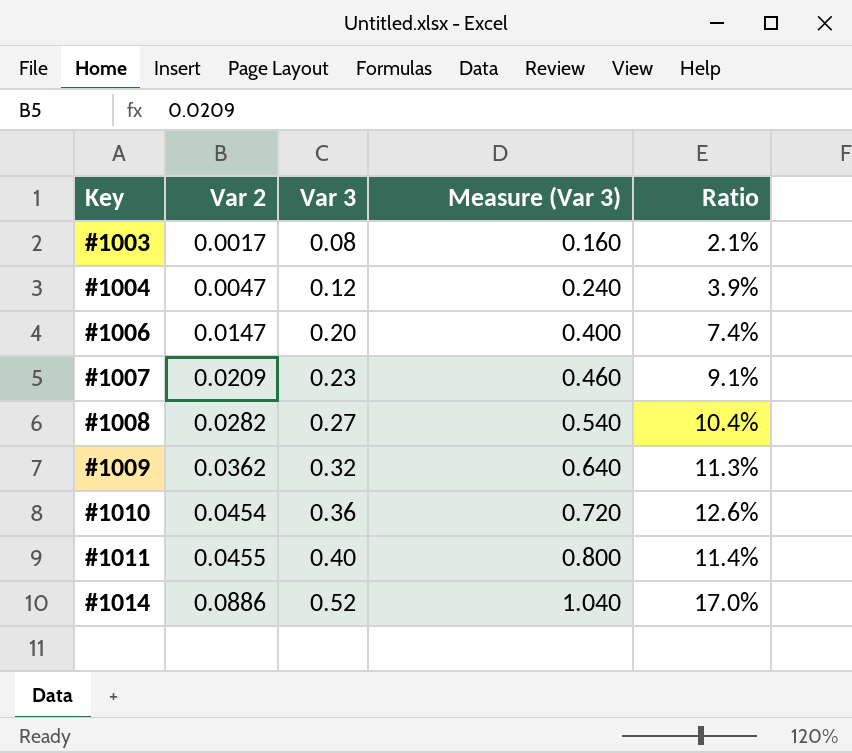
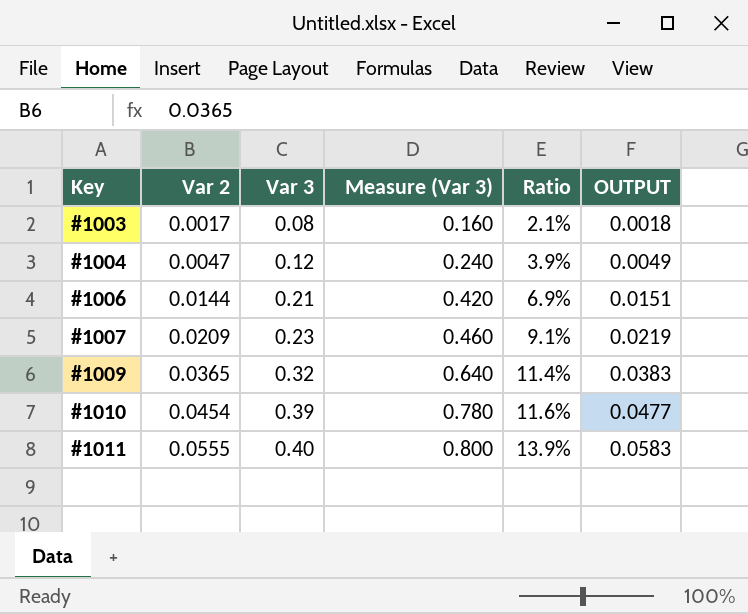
column OUTPUT | formula: none -> [Var 2] * 1.05
row #1008: 0.0282 | 0.27 | 0.540 | 10.4% -> none
row #1014: 0.0886 | 0.52 | 1.040 | 17.0% -> none
#1006 | Var 2: 0.0147 -> 0.0144
#1006 | Var 3: 0.20 -> 0.21
#1006 | Measure (Var 3): 0.400 -> 0.420
#1006 | Ratio: 7.4% -> 6.9%
#1009 | Var 2: 0.0362 -> 0.0365
#1009 | Ratio: 11.3% -> 11.4%
#1010 | Var 3: 0.36 -> 0.39
#1010 | Measure (Var 3): 0.720 -> 0.780
#1010 | Ratio: 12.6% -> 11.6%
#1011 | Var 2: 0.0455 -> 0.0555
#1011 | Ratio: 11.4% -> 13.9%

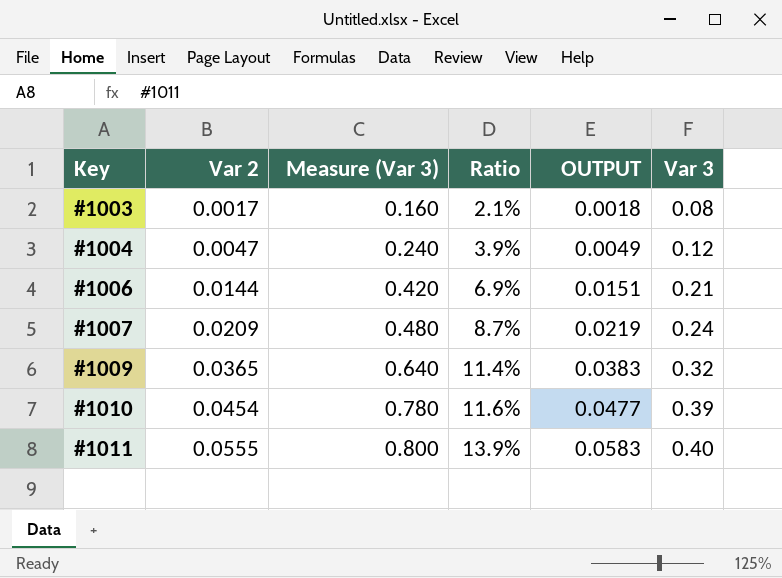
column Var 3 | position: 3 -> 6
#1007 | Measure (Var 3): 0.460 -> 0.480
#1007 | Ratio: 9.1% -> 8.7%
#1007 | Var 3: 0.23 -> 0.24

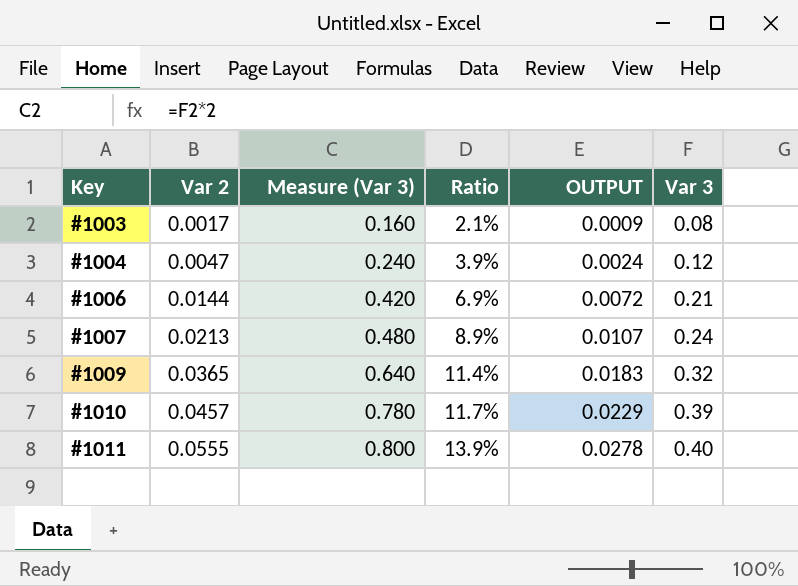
column OUTPUT | formula: [Var 2] * 1.05 -> [Var 2] * 0.5
#1007 | Var 2: 0.0209 -> 0.0213
#1007 | Ratio: 8.7% -> 8.9%
#1010 | Var 2: 0.0454 -> 0.0457
#1010 | Ratio: 11.6% -> 11.7%

